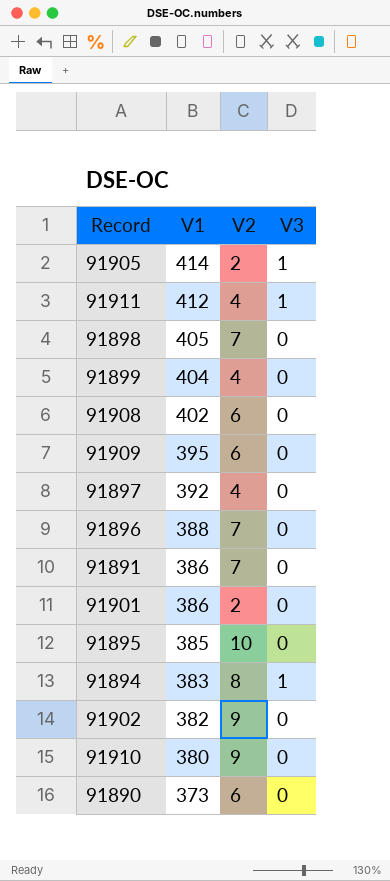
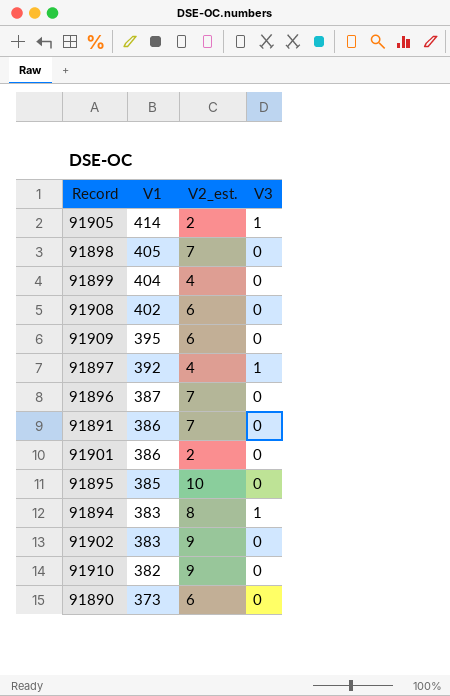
column name: V2 -> V2_est.
row 91911: 412 | 4 | 1 -> none
91897 | V3: 0 -> 1
91896 | V1: 388 -> 387
91902 | V1: 382 -> 383
91910 | V1: 380 -> 382

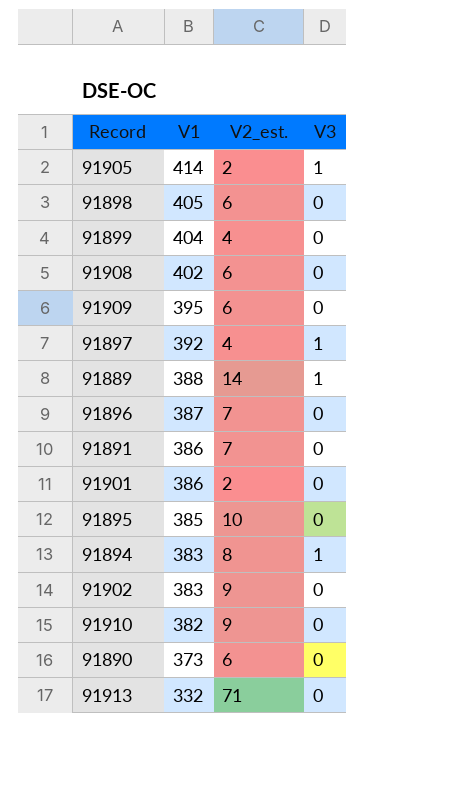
91898 | V2_est.: 7 -> 6
row 91889: none -> 388 | 14 | 1
row 91913: none -> 332 | 71 | 0

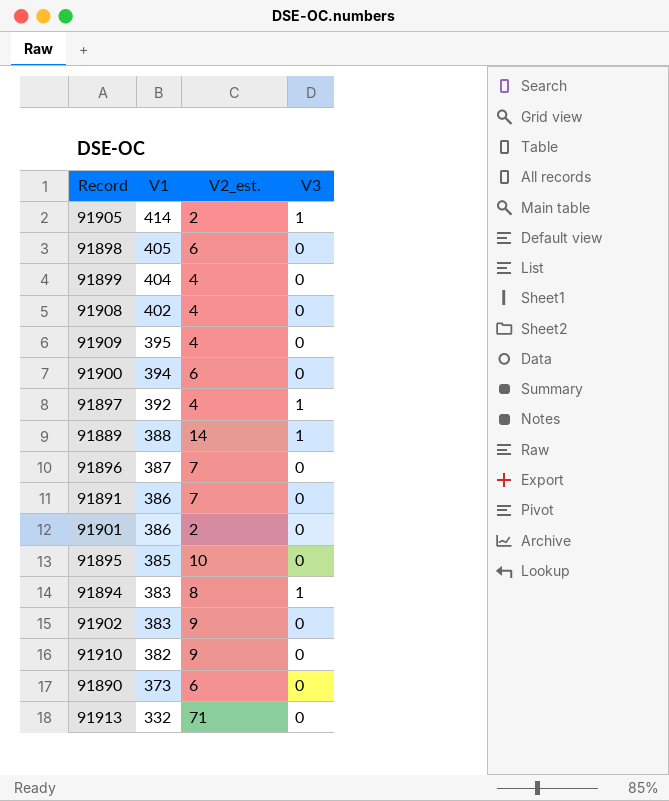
91908 | V2_est.: 6 -> 4
91909 | V2_est.: 6 -> 4
row 91900: none -> 394 | 6 | 0

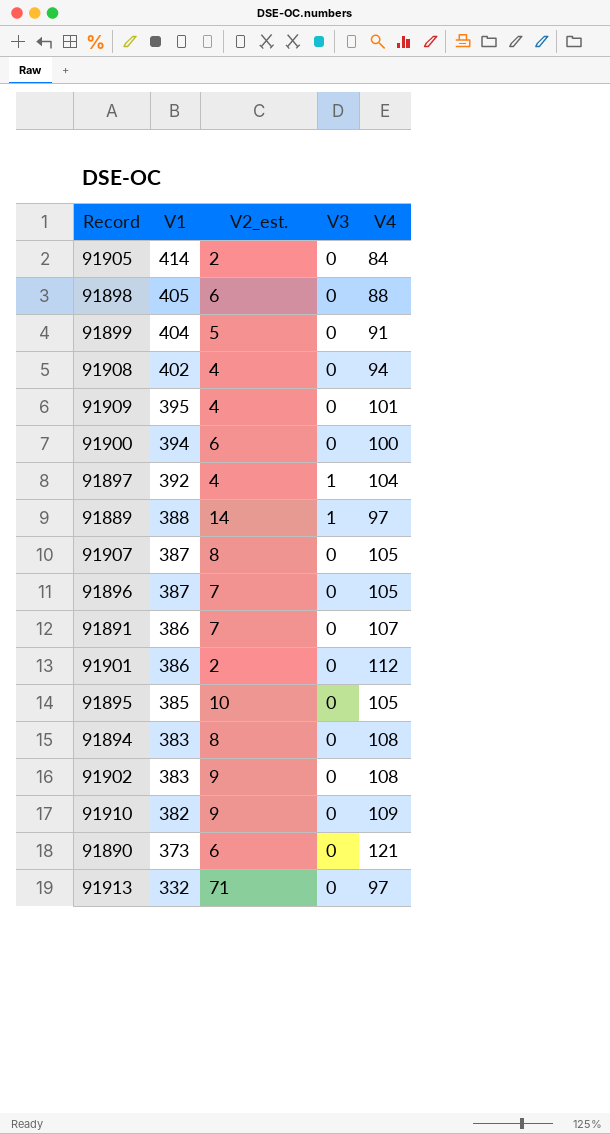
column V4 | position: none -> 5
91905 | V3: 1 -> 0
91899 | V2_est.: 4 -> 5
row 91907: none -> 387 | 8 | 0 | 105
91894 | V3: 1 -> 0

